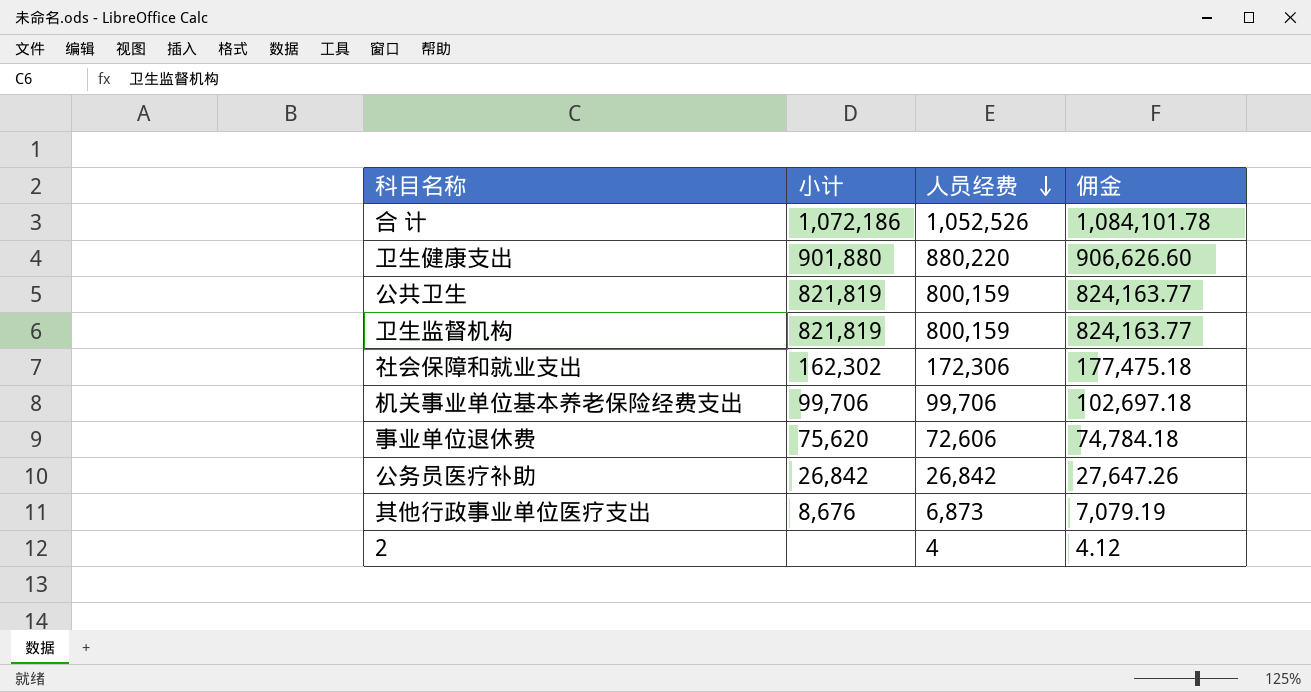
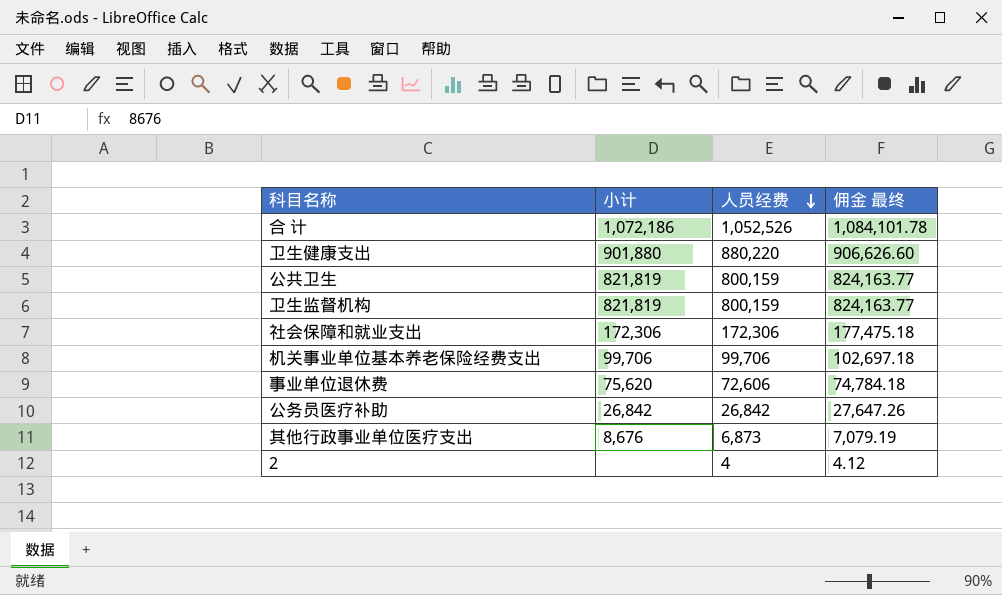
column name: 佣金 -> 佣金 最终
社会保障和就业支出 | 小计: 162,302 -> 172,306

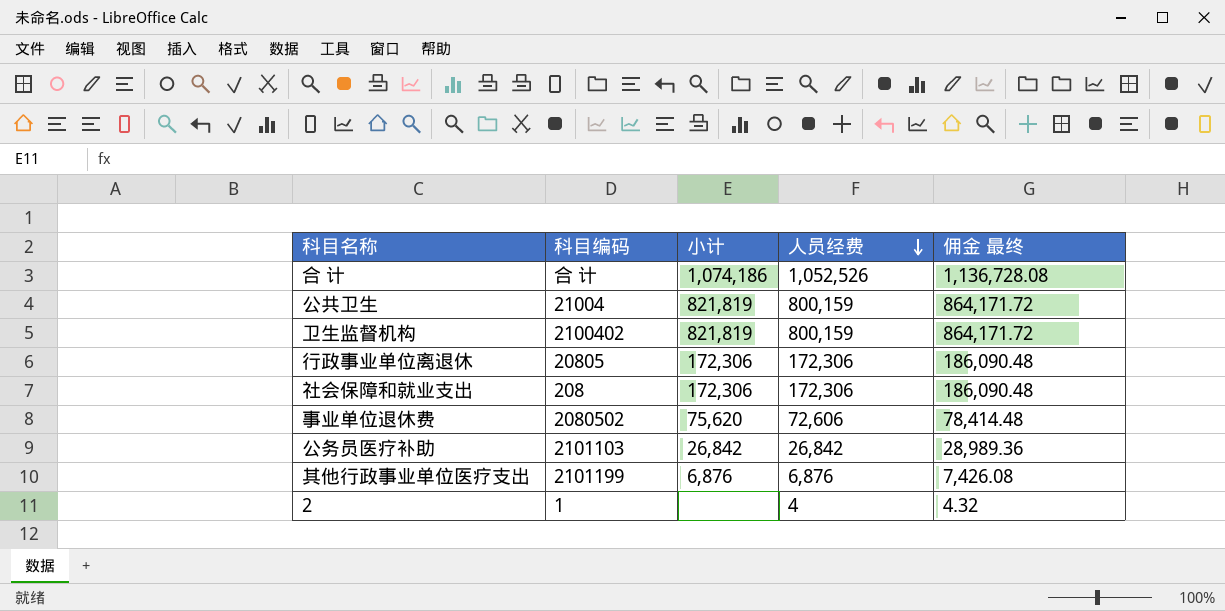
column 科目编码 | position: none -> 2
column 佣金 最终 | formula: [人员经费] * 1.03 -> [人员经费] * 1.08
row 卫生健康支出: 901,880 | 880,220 | 906,626.60 -> none
row 机关事业单位基本养老保险经费支出: 99,706 | 99,706 | 102,697.18 -> none
合 计 | 小计: 1,072,186 -> 1,074,186
row 行政事业单位离退休: none -> 20805 | 172,306 | 172,306 | 186,090.48
其他行政事业单位医疗支出 | 小计: 8,676 -> 6,876
其他行政事业单位医疗支出 | 人员经费: 6,873 -> 6,876

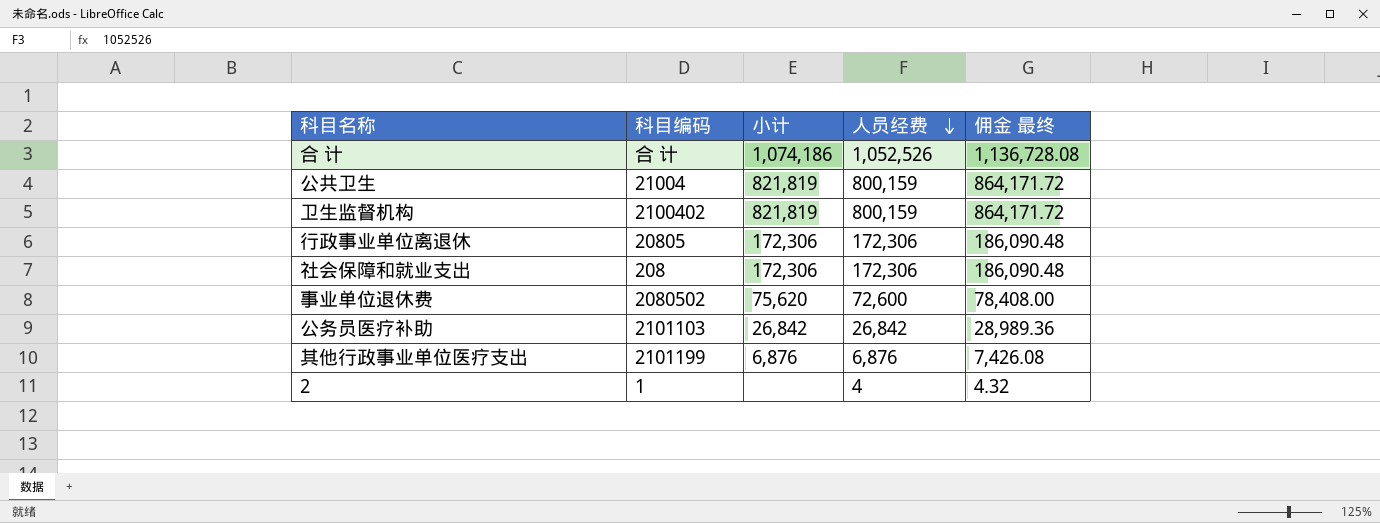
事业单位退休费 | 人员经费: 72,606 -> 72,600
事业单位退休费 | 佣金 最终: 78,414.48 -> 78,408.00

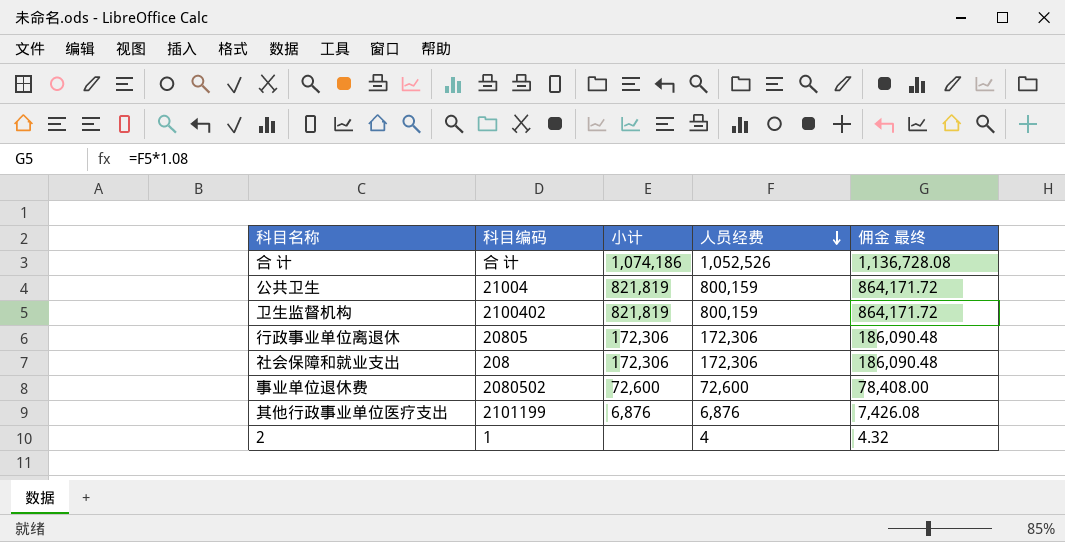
row 公务员医疗补助: 2101103 | 26,842 | 26,842 | 28,989.36 -> none
事业单位退休费 | 小计: 75,620 -> 72,600

